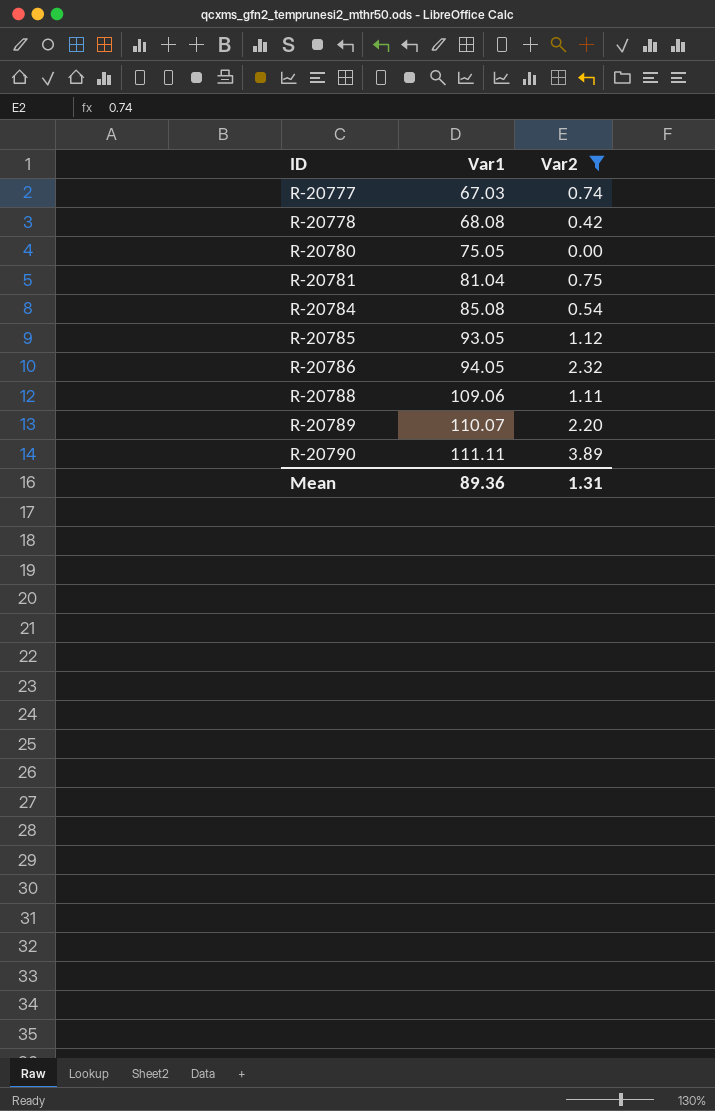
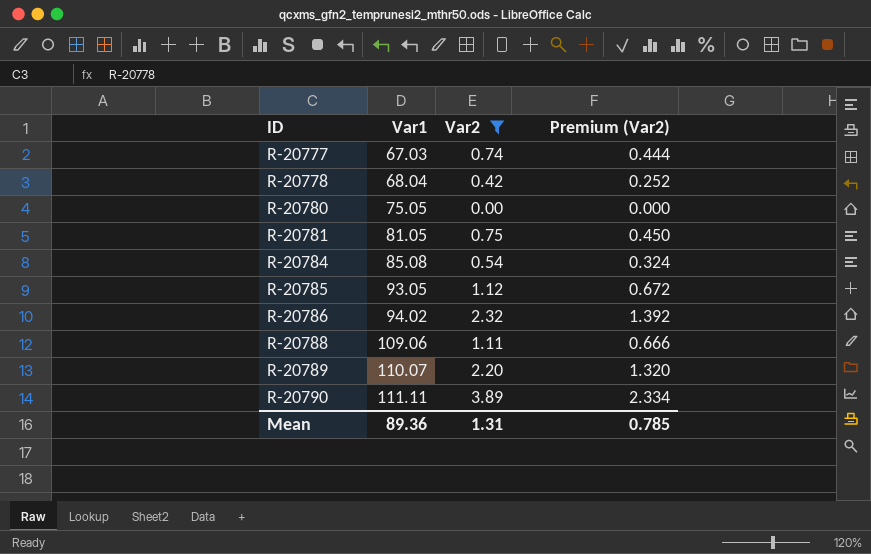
column Premium (Var2) | formula: none -> [Var2] * 0.6
R-20778 | Var1: 68.08 -> 68.04
R-20781 | Var1: 81.04 -> 81.05
R-20786 | Var1: 94.05 -> 94.02

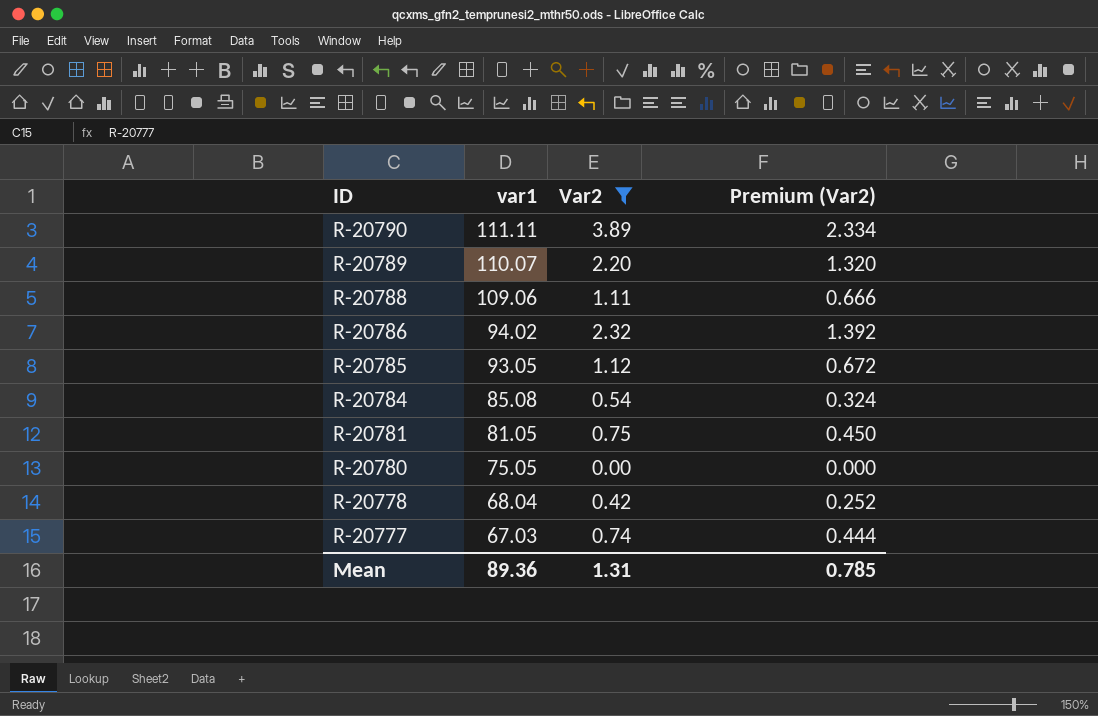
row order: ID ascending -> ID descending
column name: Var1 -> var1

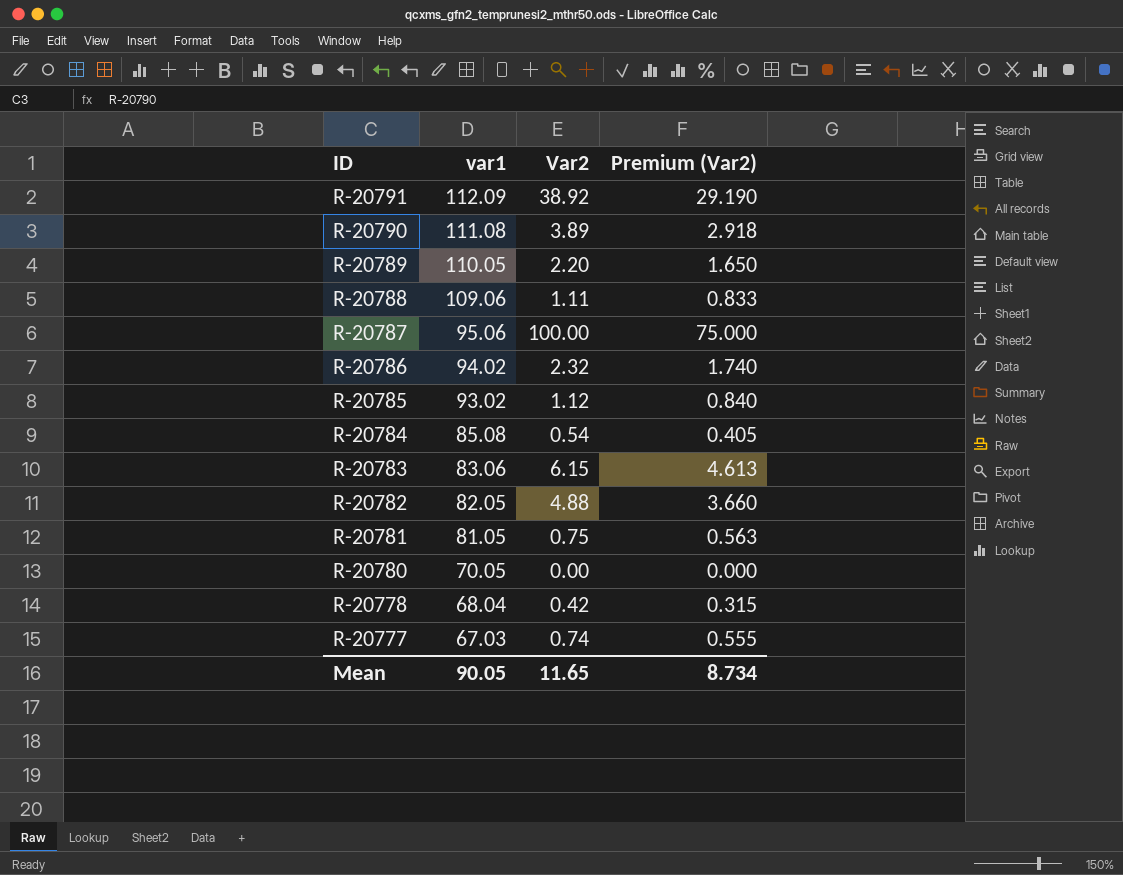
filter: Var2 <= 3.89 -> none
column Premium (Var2) | formula: [Var2] * 0.6 -> [Var2] * 0.75
R-20790 | var1: 111.11 -> 111.08
R-20789 | var1: 110.07 -> 110.05
R-20785 | var1: 93.05 -> 93.02
R-20780 | var1: 75.05 -> 70.05
Mean | var1: 89.36 -> 90.05
Mean | Var2: 1.31 -> 11.65
Mean | Premium (Var2): 0.785 -> 8.734

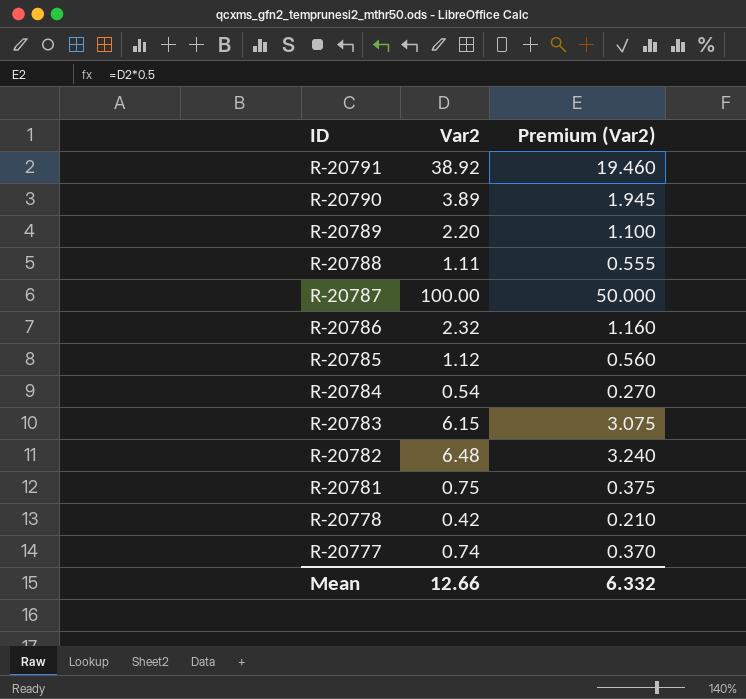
column var1 | position: 2 -> none
column Premium (Var2) | formula: [Var2] * 0.75 -> [Var2] * 0.5
row R-20780: 70.05 | 0.00 | 0.000 -> none
R-20782 | Var2: 4.88 -> 6.48
Mean | Var2: 11.65 -> 12.66
Mean | Premium (Var2): 8.734 -> 6.332

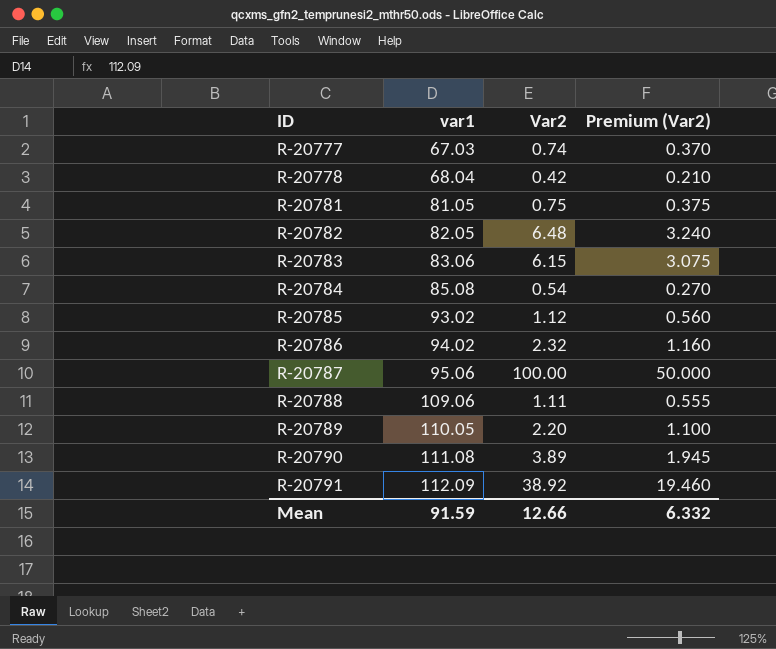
row order: ID descending -> ID ascending
column var1 | position: none -> 2

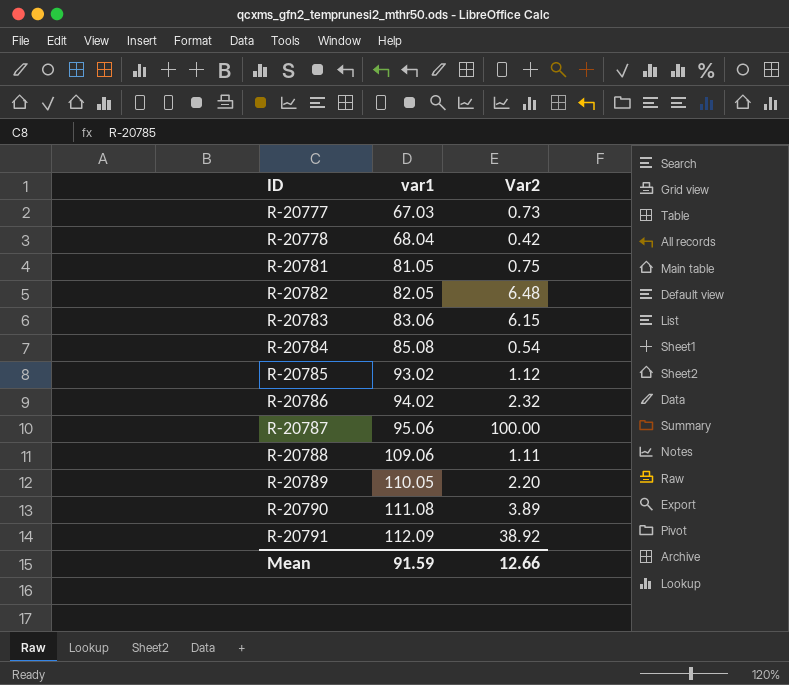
column Premium (Var2) | formula: [Var2] * 0.5 -> none
R-20777 | Var2: 0.74 -> 0.73

